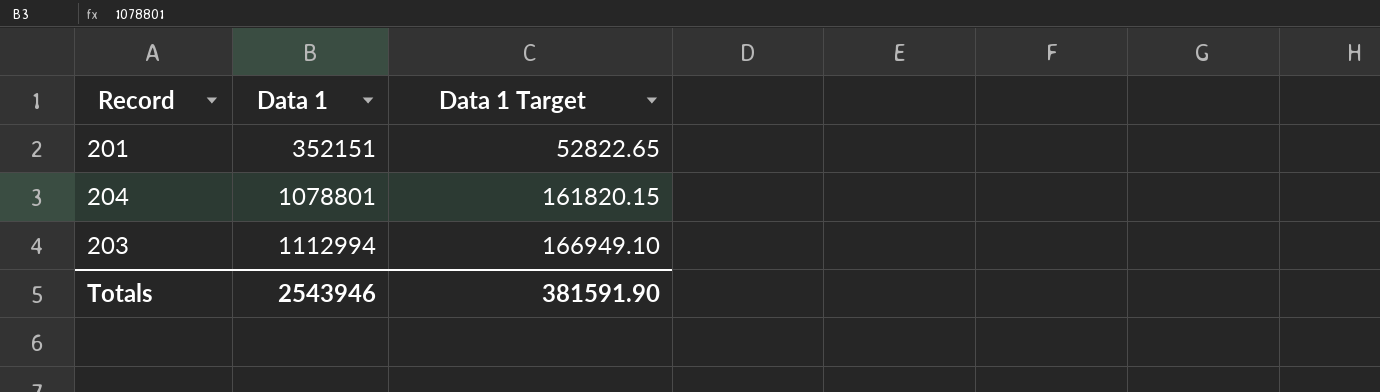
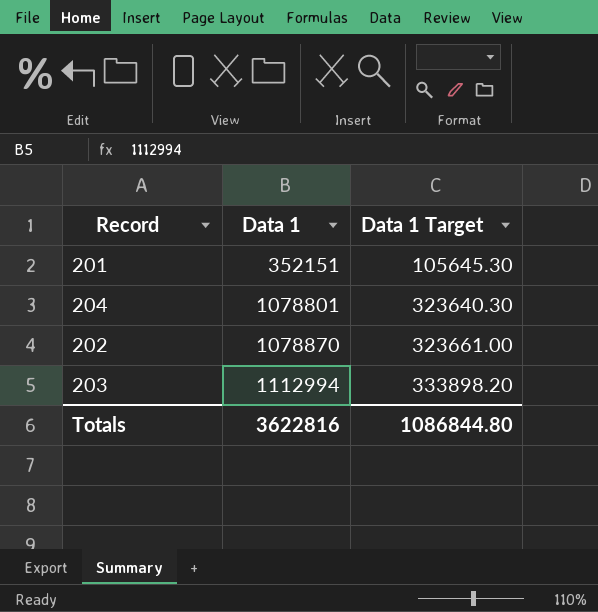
column Data 1 Target | formula: [Data 1] * 0.15 -> [Data 1] * 0.3
row 202: none -> 1078870 | 323661.00
Totals | Data 1: 2543946 -> 3622816
Totals | Data 1 Target: 381591.90 -> 1086844.80

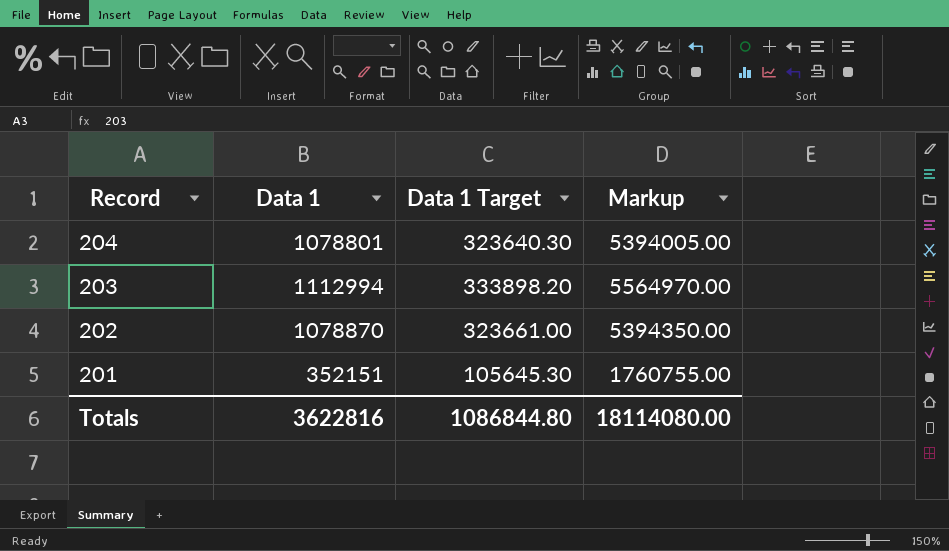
row order: Data 1 ascending -> Record descending
column Markup | formula: none -> [Data 1] * 5

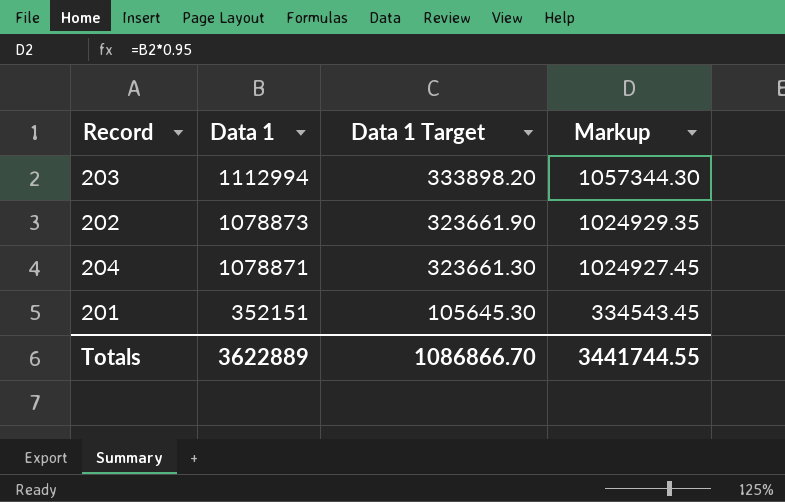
row order: Record descending -> Data 1 descending
column Markup | formula: [Data 1] * 5 -> [Data 1] * 0.95
202 | Data 1: 1078870 -> 1078873
202 | Data 1 Target: 323661.00 -> 323661.90
204 | Data 1: 1078801 -> 1078871
204 | Data 1 Target: 323640.30 -> 323661.30
Totals | Data 1: 3622816 -> 3622889
Totals | Data 1 Target: 1086844.80 -> 1086866.70
Totals | Markup: 18114080.00 -> 3441744.55

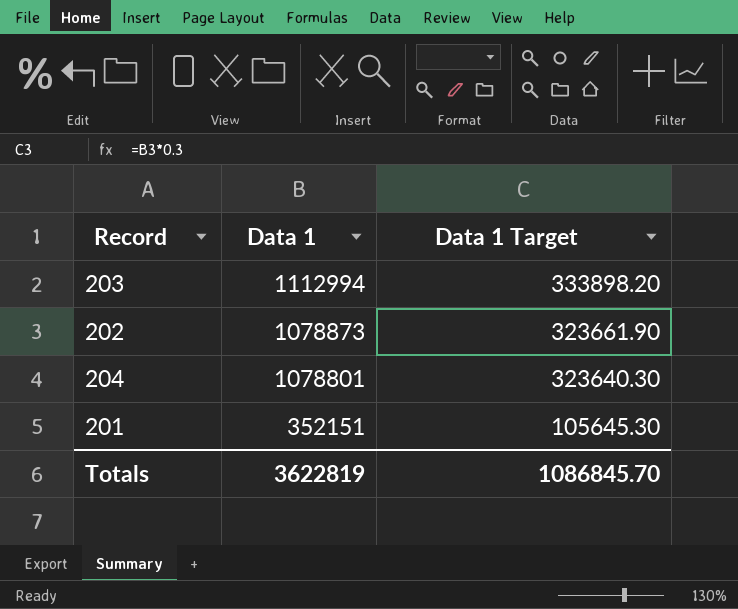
column Markup | formula: [Data 1] * 0.95 -> none
204 | Data 1: 1078871 -> 1078801
204 | Data 1 Target: 323661.30 -> 323640.30
Totals | Data 1: 3622889 -> 3622819
Totals | Data 1 Target: 1086866.70 -> 1086845.70

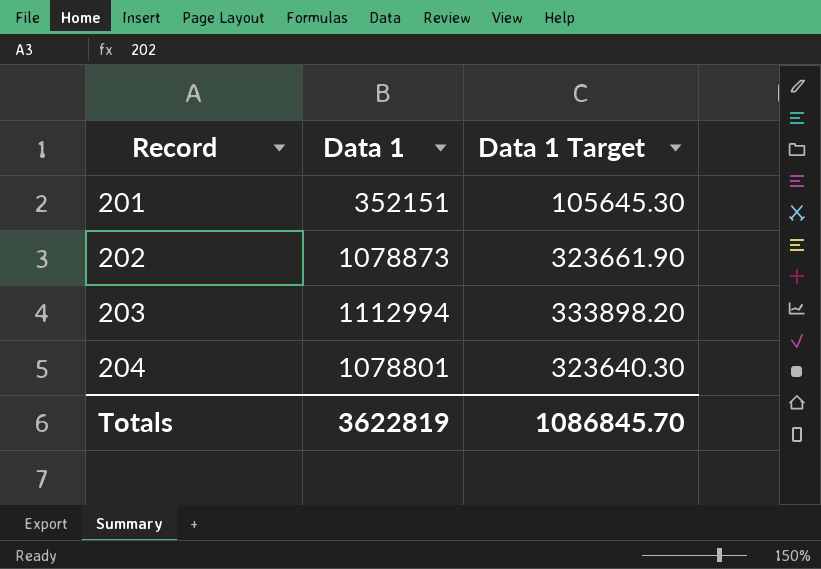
row order: Data 1 descending -> Record ascending

